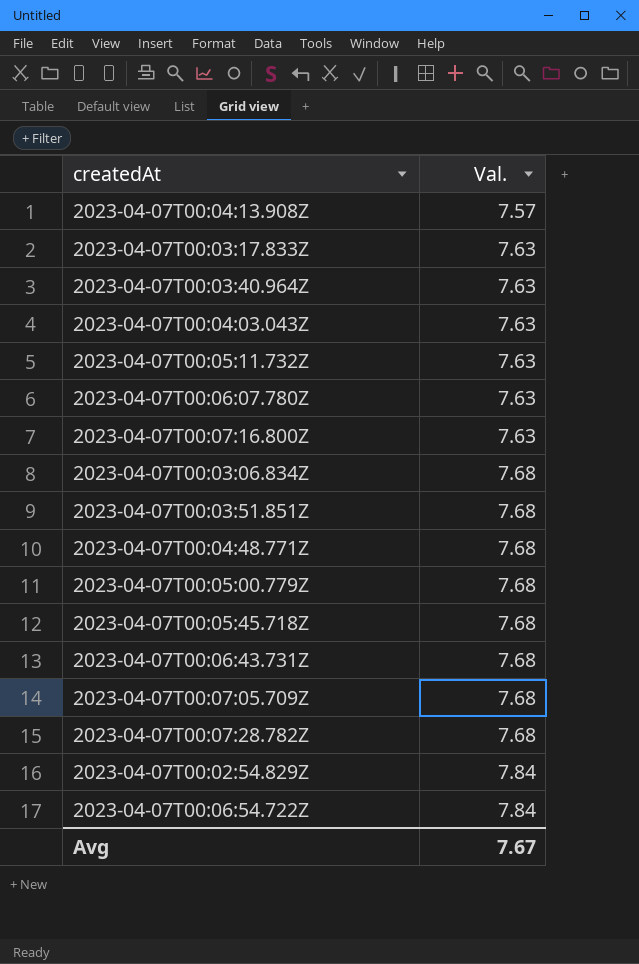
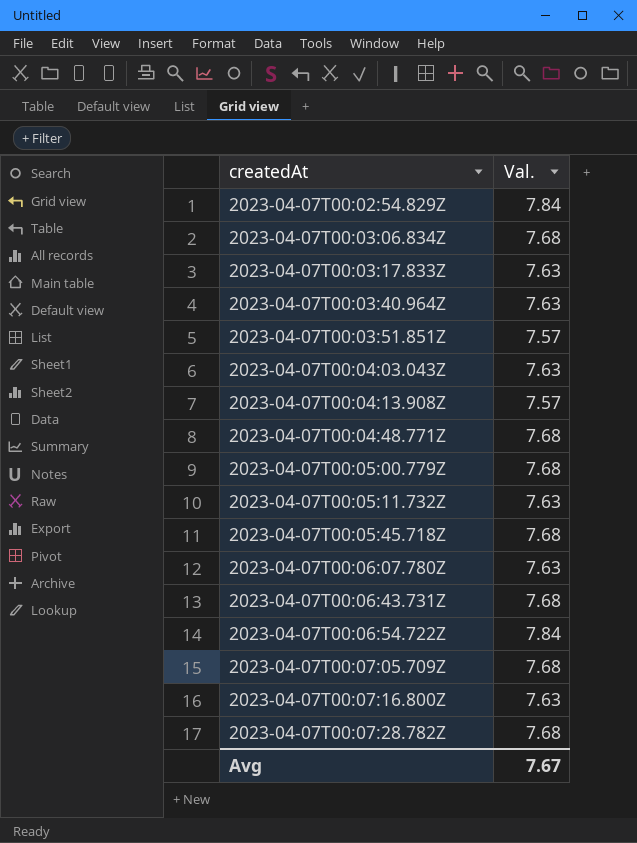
row order: Val. ascending -> createdAt ascending
2023-04-07T00:03:51.851Z | Val.: 7.68 -> 7.57

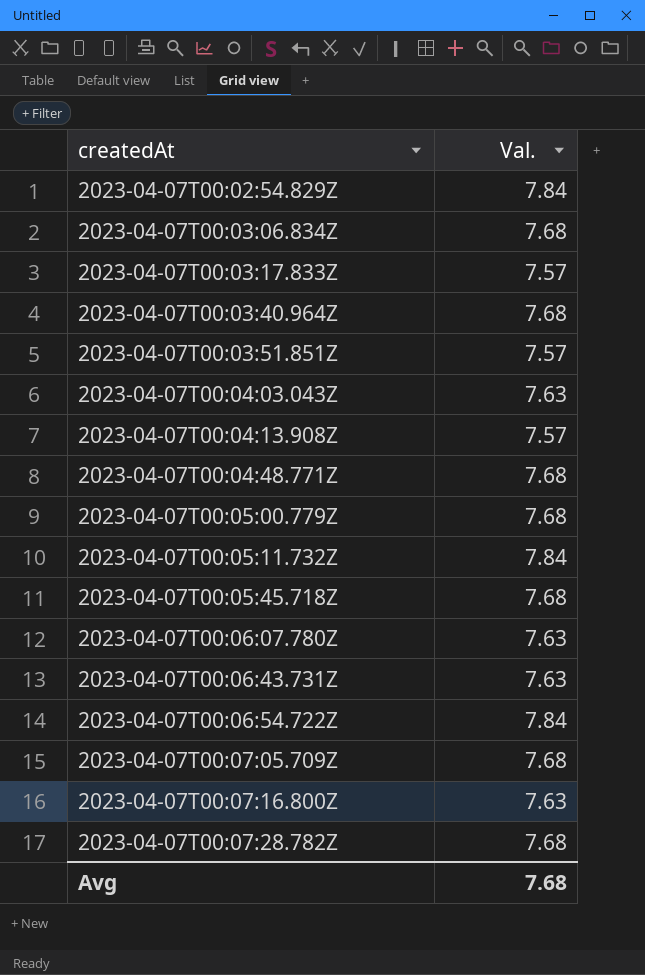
2023-04-07T00:03:17.833Z | Val.: 7.63 -> 7.57
2023-04-07T00:03:40.964Z | Val.: 7.63 -> 7.68
2023-04-07T00:05:11.732Z | Val.: 7.63 -> 7.84
2023-04-07T00:06:43.731Z | Val.: 7.68 -> 7.63
Avg | Val.: 7.67 -> 7.68

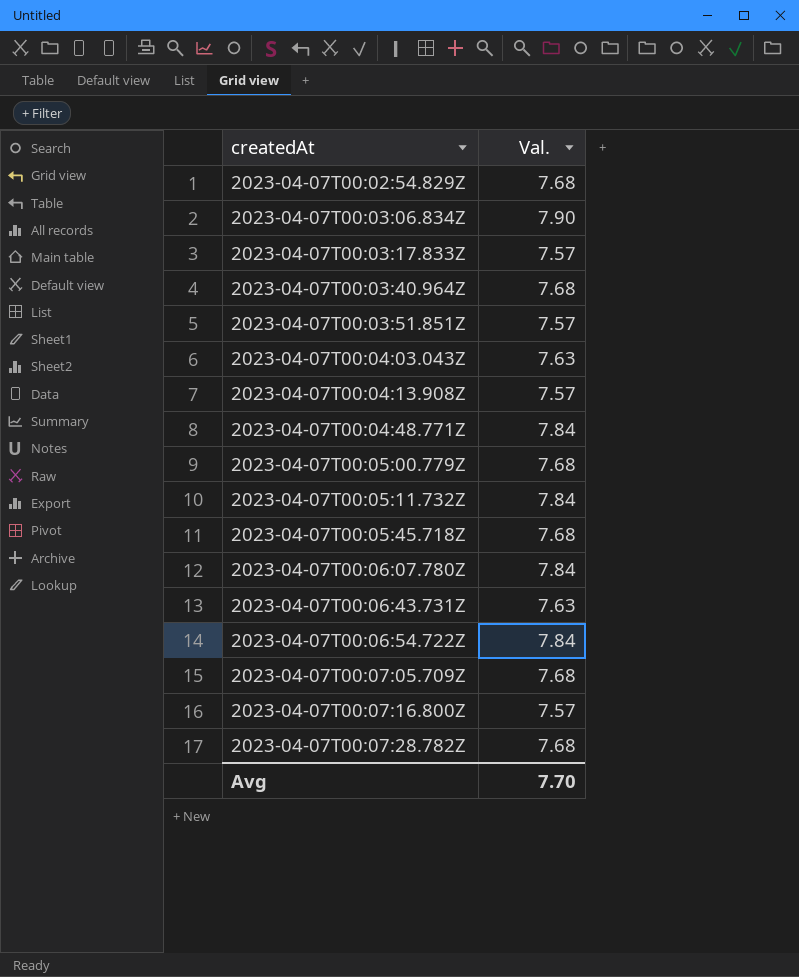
2023-04-07T00:02:54.829Z | Val.: 7.84 -> 7.68
2023-04-07T00:03:06.834Z | Val.: 7.68 -> 7.90
2023-04-07T00:04:48.771Z | Val.: 7.68 -> 7.84
2023-04-07T00:06:07.780Z | Val.: 7.63 -> 7.84
2023-04-07T00:07:16.800Z | Val.: 7.63 -> 7.57
Avg | Val.: 7.68 -> 7.70

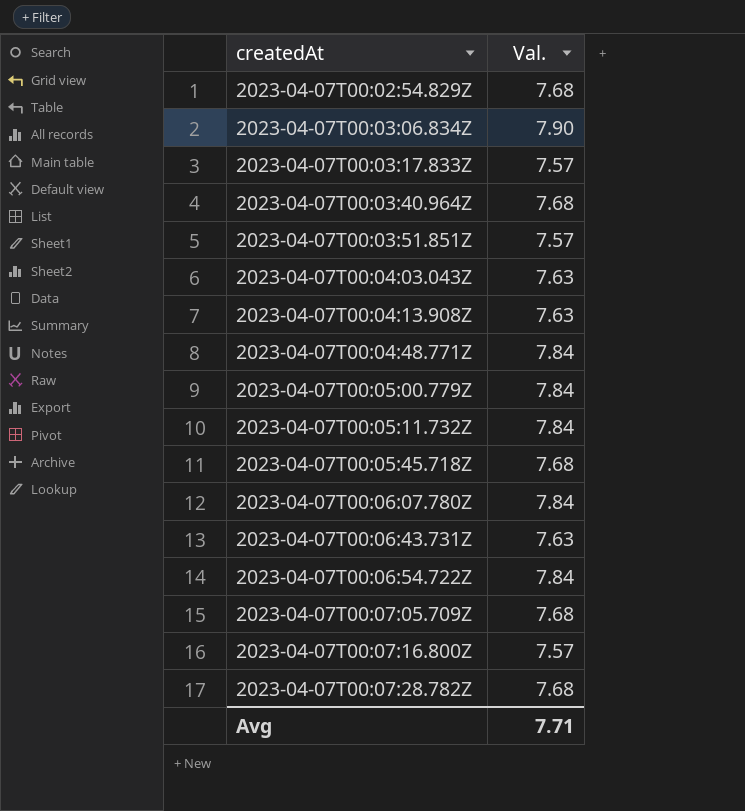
2023-04-07T00:04:13.908Z | Val.: 7.57 -> 7.63
2023-04-07T00:05:00.779Z | Val.: 7.68 -> 7.84
Avg | Val.: 7.70 -> 7.71

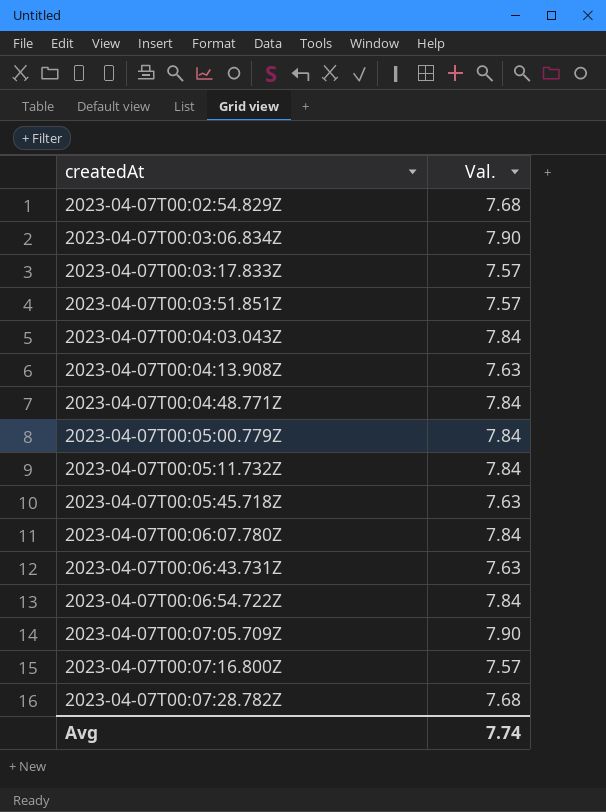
row 2023-04-07T00:03:40.964Z: 7.68 -> none
2023-04-07T00:04:03.043Z | Val.: 7.63 -> 7.84
2023-04-07T00:05:45.718Z | Val.: 7.68 -> 7.63
2023-04-07T00:07:05.709Z | Val.: 7.68 -> 7.90
Avg | Val.: 7.71 -> 7.74

